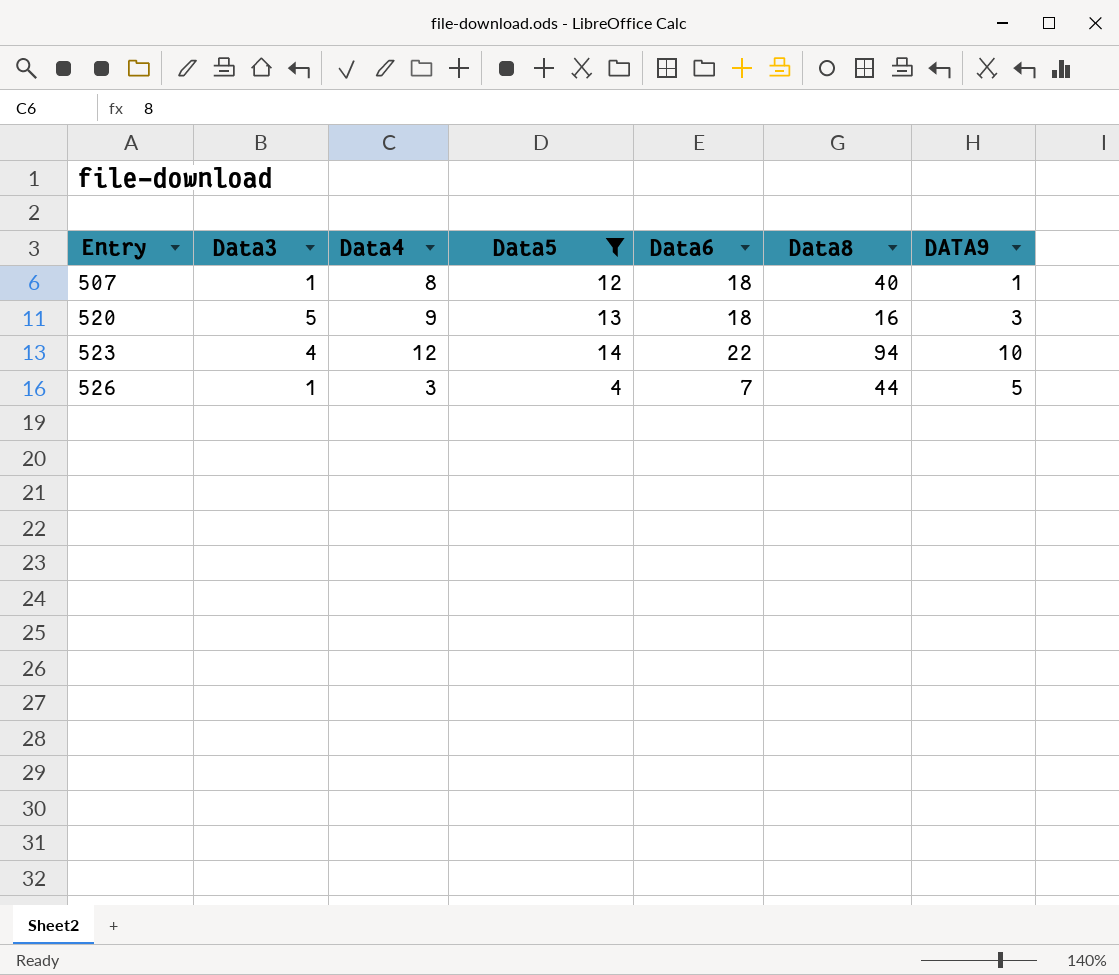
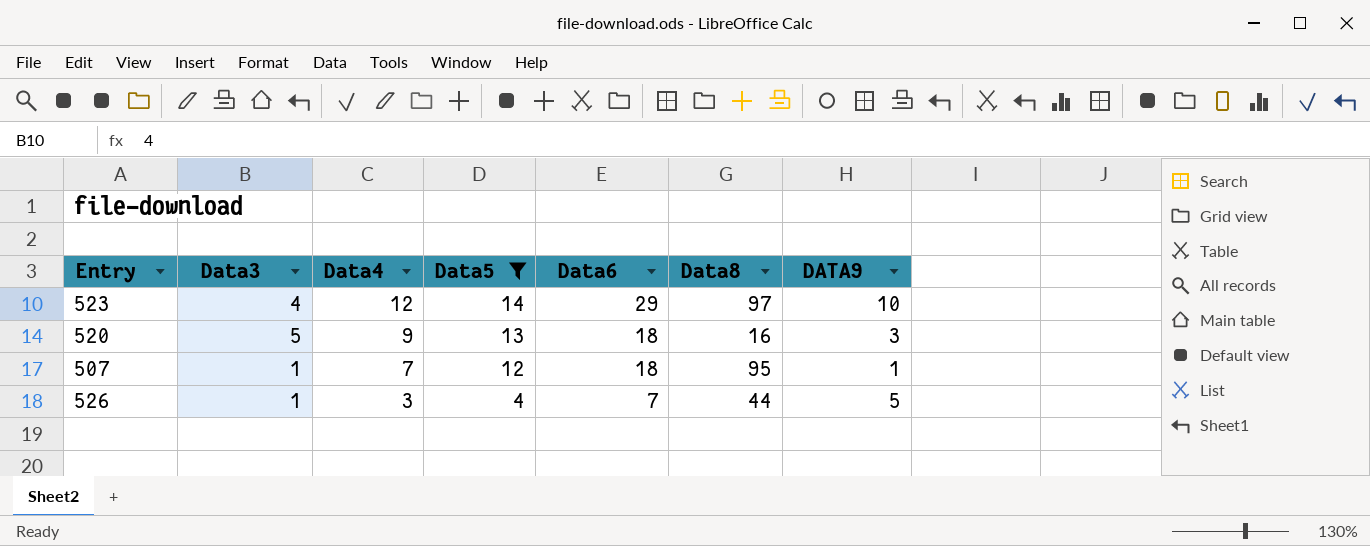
row order: Entry ascending -> Data4 descending
523 | Data6: 22 -> 29
523 | Data8: 94 -> 97
507 | Data4: 8 -> 7
507 | Data8: 40 -> 95

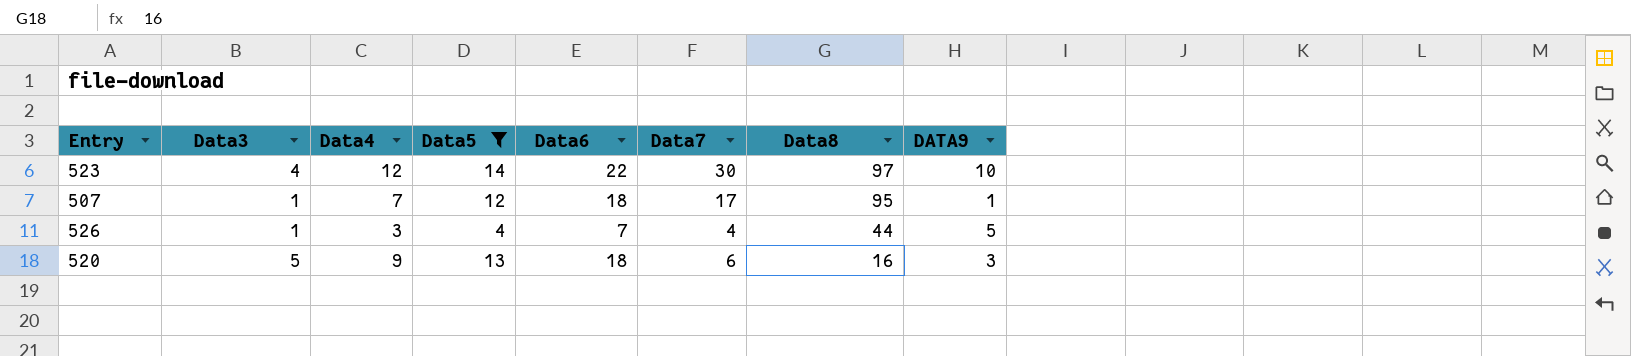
row order: Data4 descending -> Data8 descending
column Data7 | position: none -> 6
523 | Data6: 29 -> 22

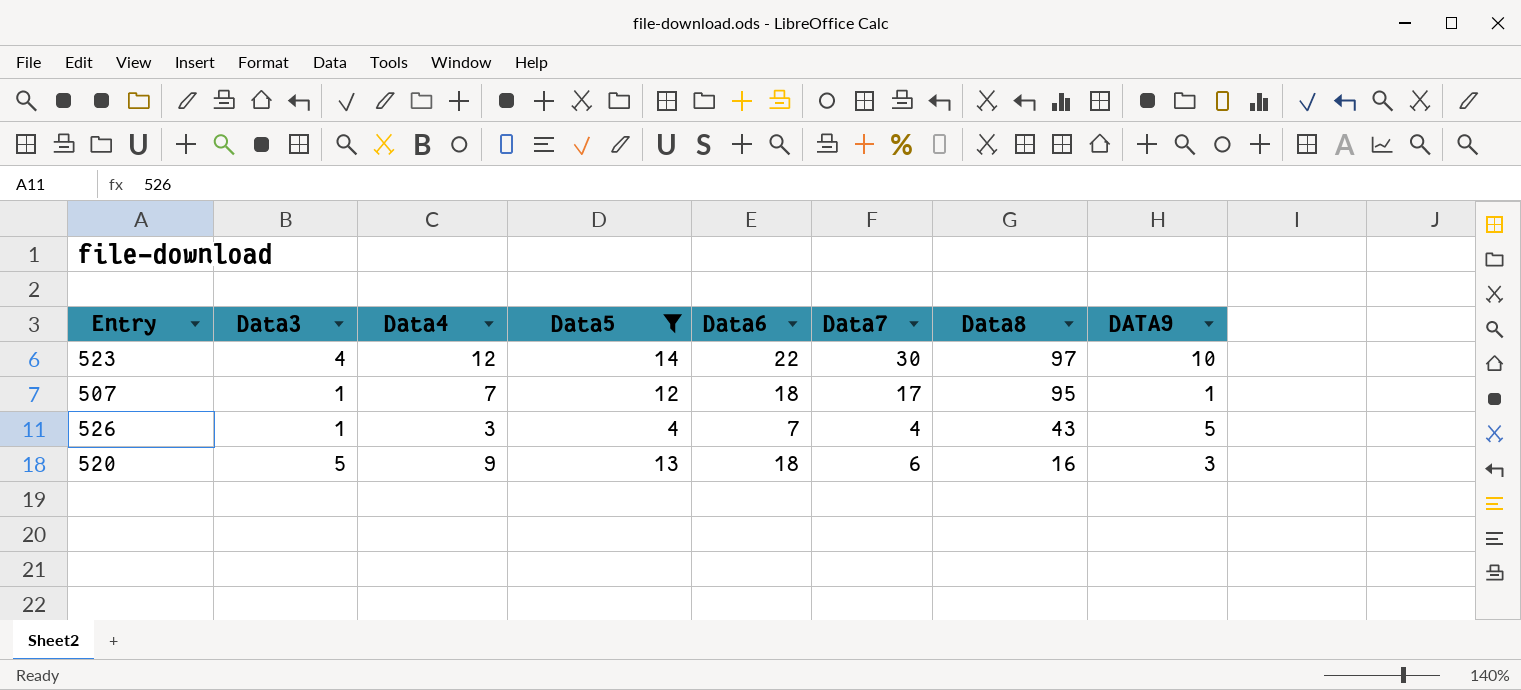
526 | Data8: 44 -> 43

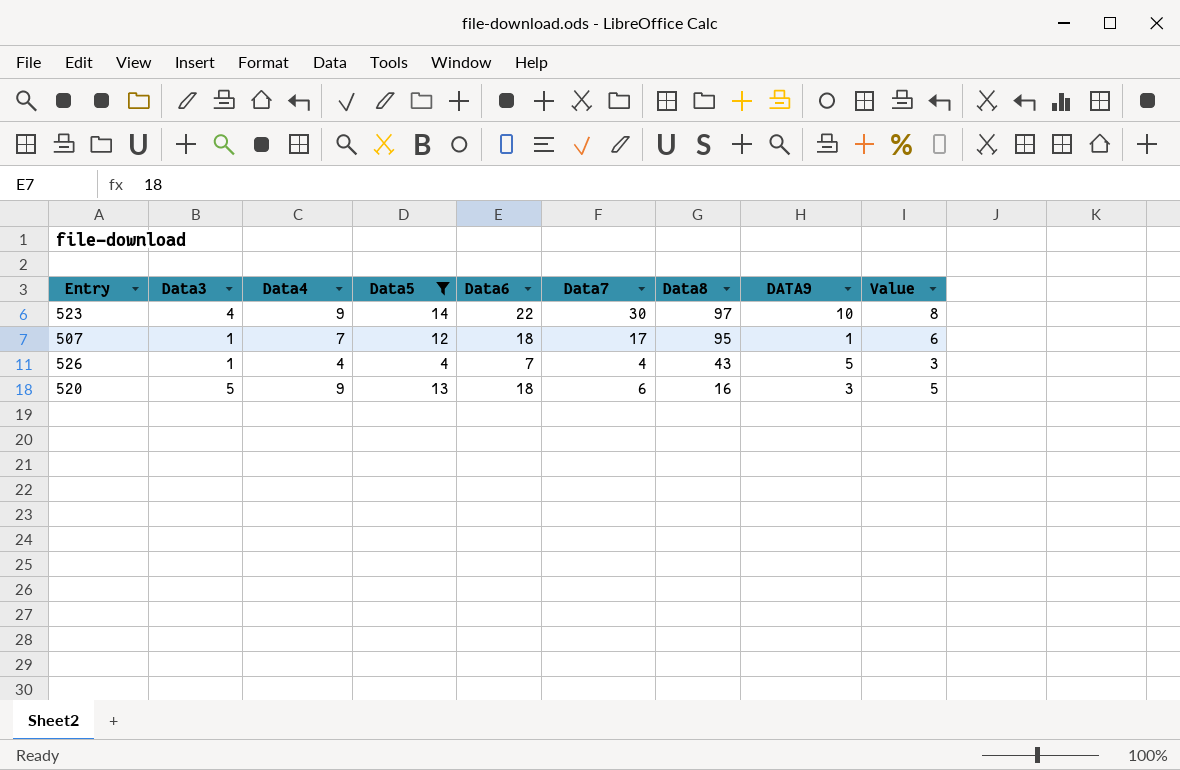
column Value | formula: none -> [Data6] - [Data5]
523 | Data4: 12 -> 9
526 | Data4: 3 -> 4

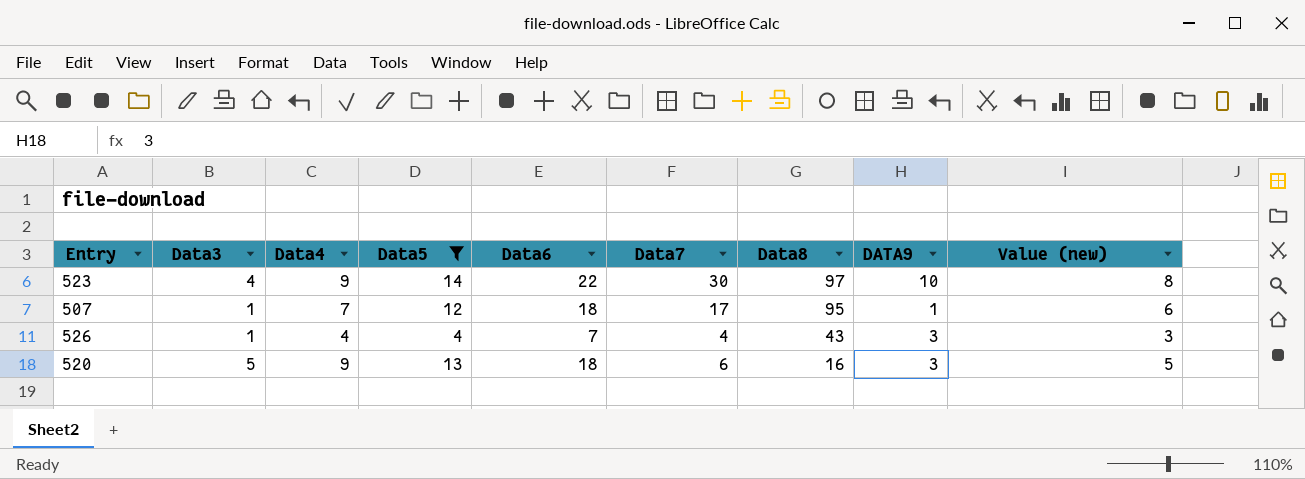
column name: Value -> Value (new)
526 | DATA9: 5 -> 3

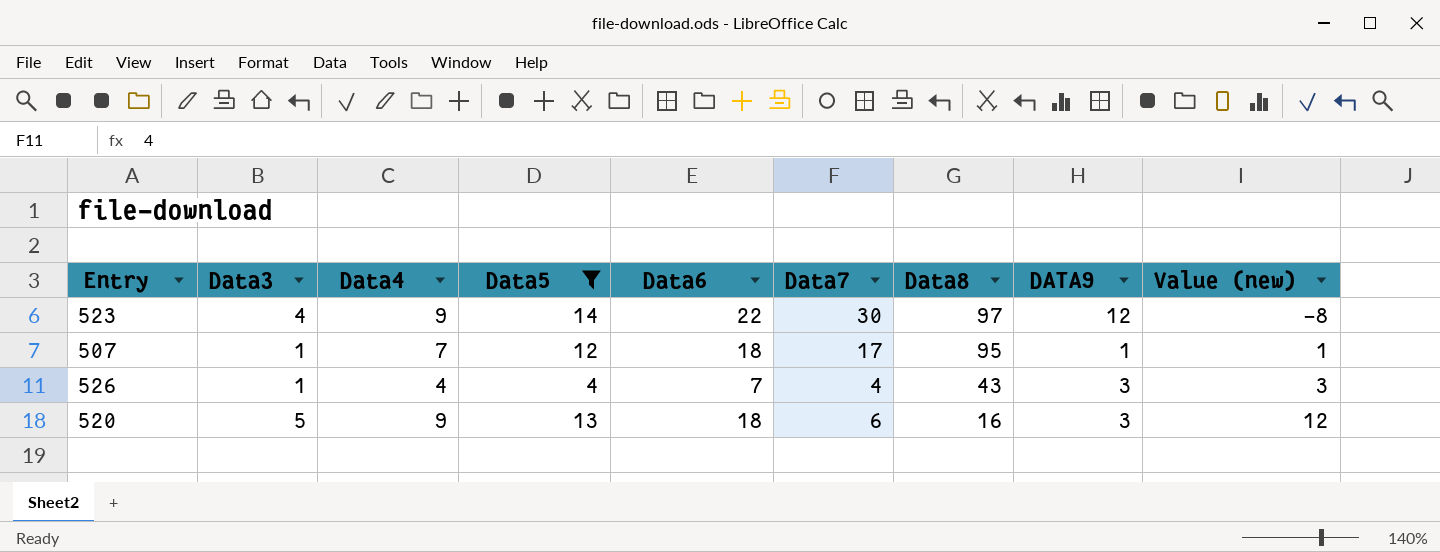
column Value (new) | formula: [Data6] - [Data5] -> [Data6] - [Data7]
523 | DATA9: 10 -> 12

